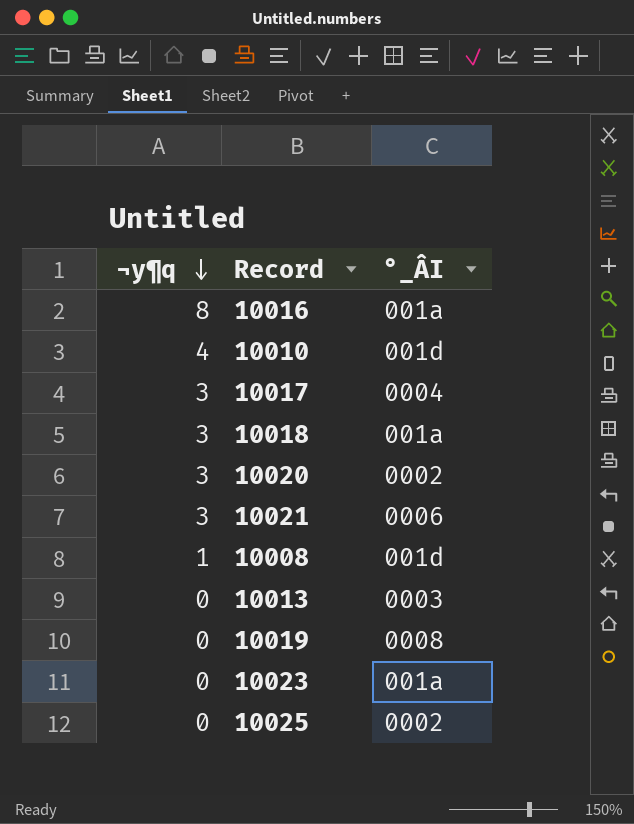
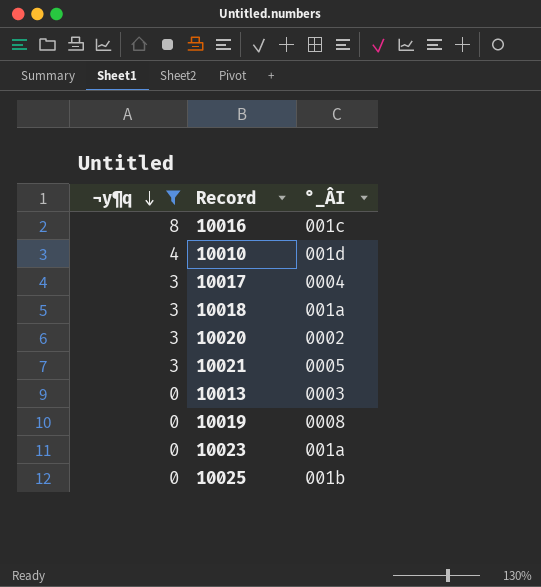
filter: none -> ¬y¶q != 1
10016 | °_ÂI: 001a -> 001c
10021 | °_ÂI: 0006 -> 0005
10025 | °_ÂI: 0002 -> 001b

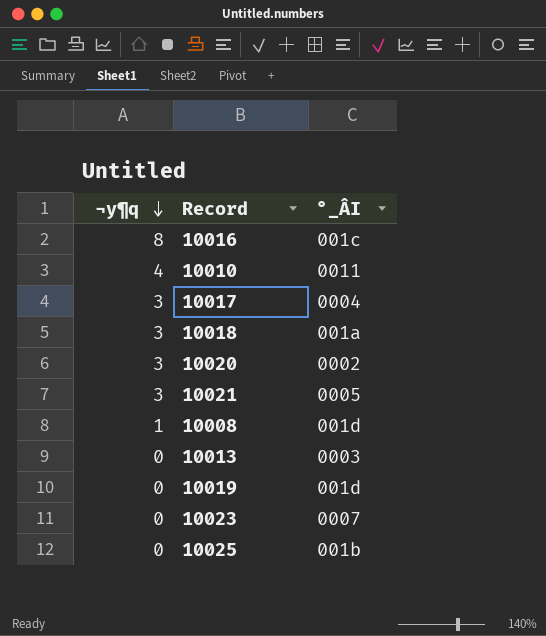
filter: ¬y¶q != 1 -> none
10010 | °_ÂI: 001d -> 0011
10019 | °_ÂI: 0008 -> 001d
10023 | °_ÂI: 001a -> 0007

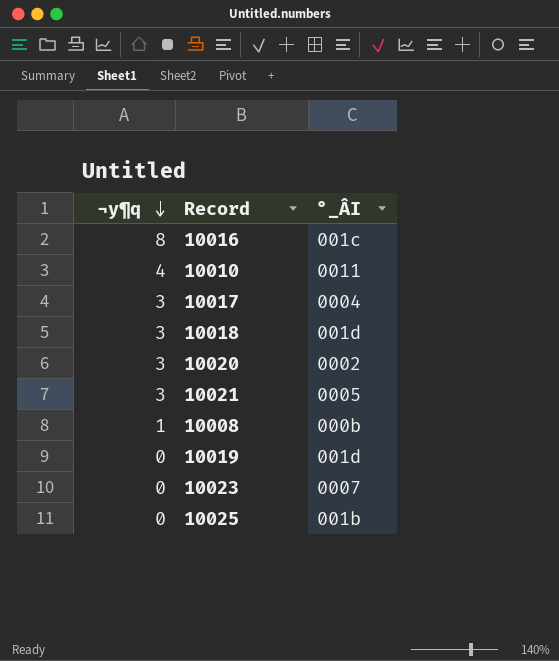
row 10013: 0 | 0003 -> none
10018 | °_ÂI: 001a -> 001d
10008 | °_ÂI: 001d -> 000b

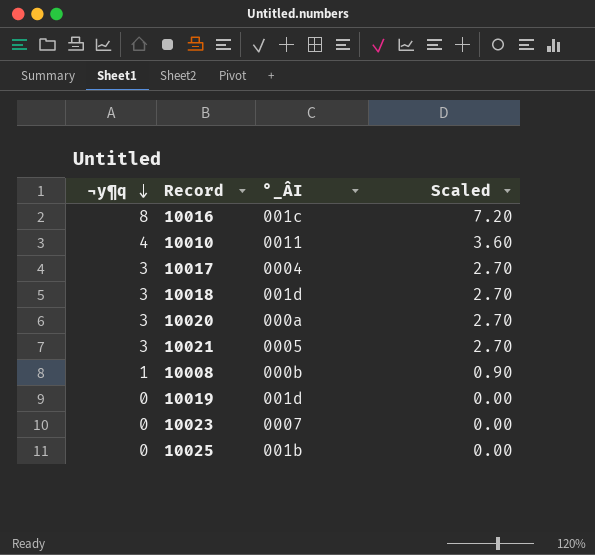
column Scaled | formula: none -> [¬y¶q] * 0.9
10020 | °_ÂI: 0002 -> 000a

